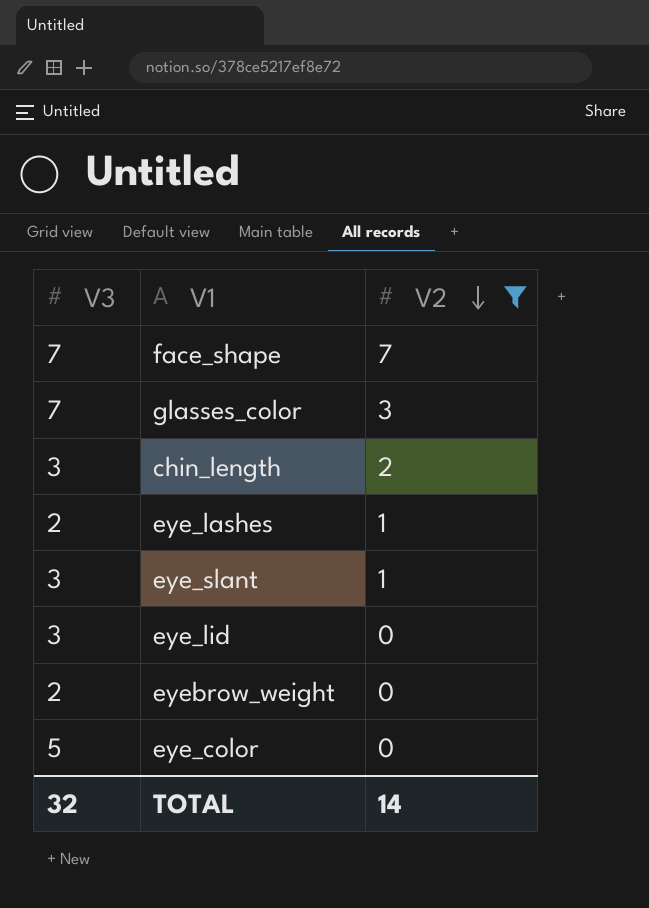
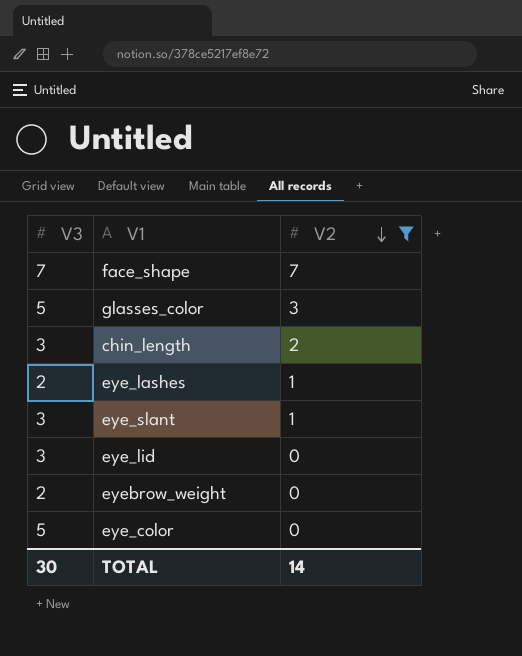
glasses_color | V3: 7 -> 5
TOTAL | V3: 32 -> 30

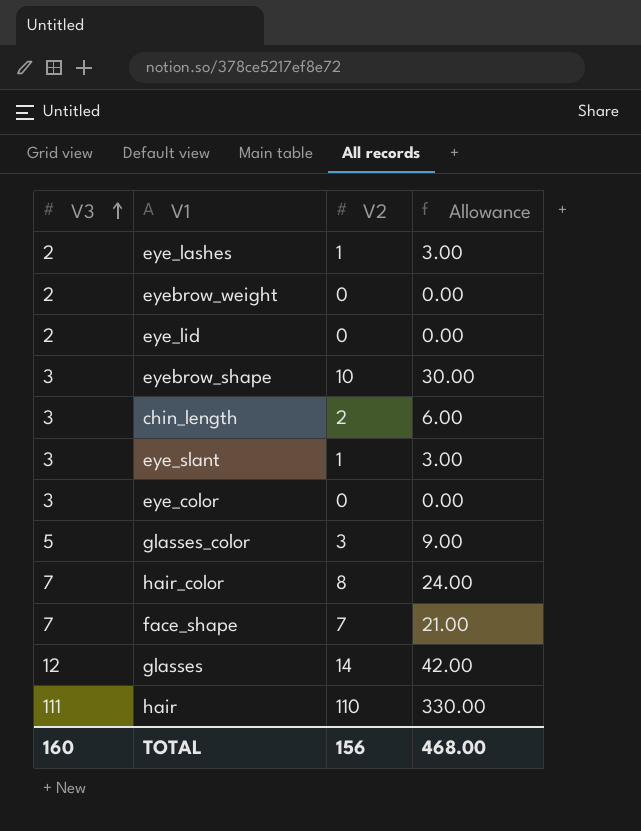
filter: V2 <= 7 -> none
row order: V2 descending -> V3 ascending
column Allowance | formula: none -> [V2] * 3
eye_lid | V3: 3 -> 2
eye_color | V3: 5 -> 3
TOTAL | V3: 30 -> 160
TOTAL | V2: 14 -> 156

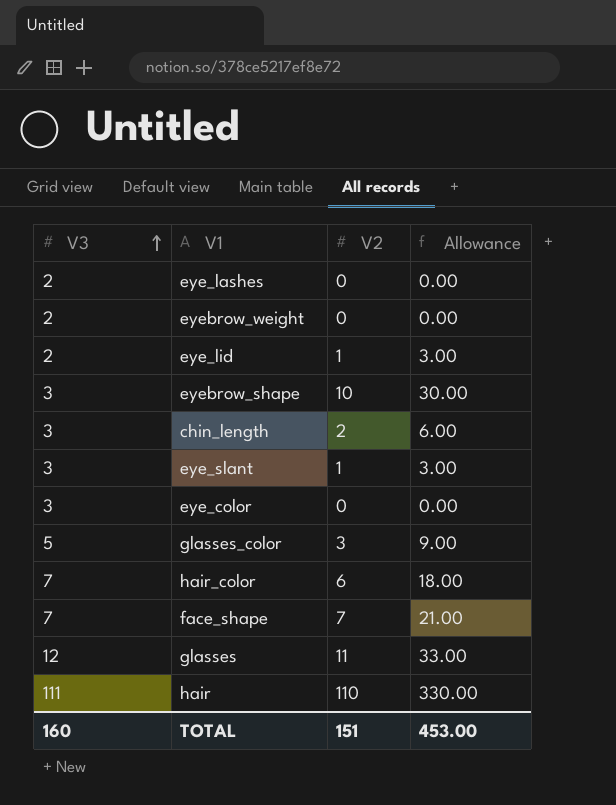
eye_lashes | V2: 1 -> 0
eye_lashes | Allowance: 3.00 -> 0.00
eye_lid | V2: 0 -> 1
eye_lid | Allowance: 0.00 -> 3.00
hair_color | V2: 8 -> 6
hair_color | Allowance: 24.00 -> 18.00
glasses | V2: 14 -> 11
glasses | Allowance: 42.00 -> 33.00
TOTAL | V2: 156 -> 151
TOTAL | Allowance: 468.00 -> 453.00

